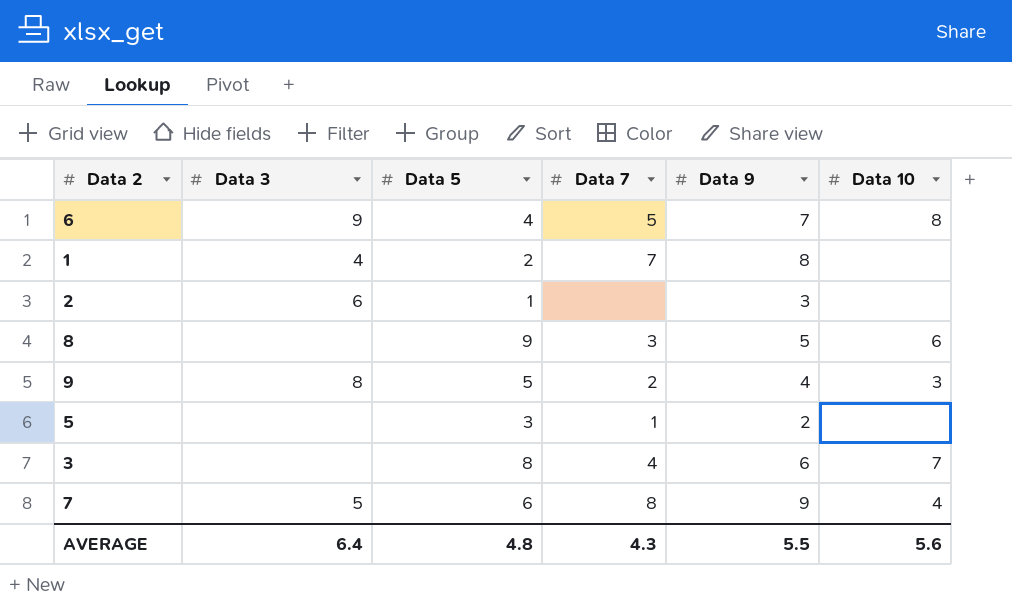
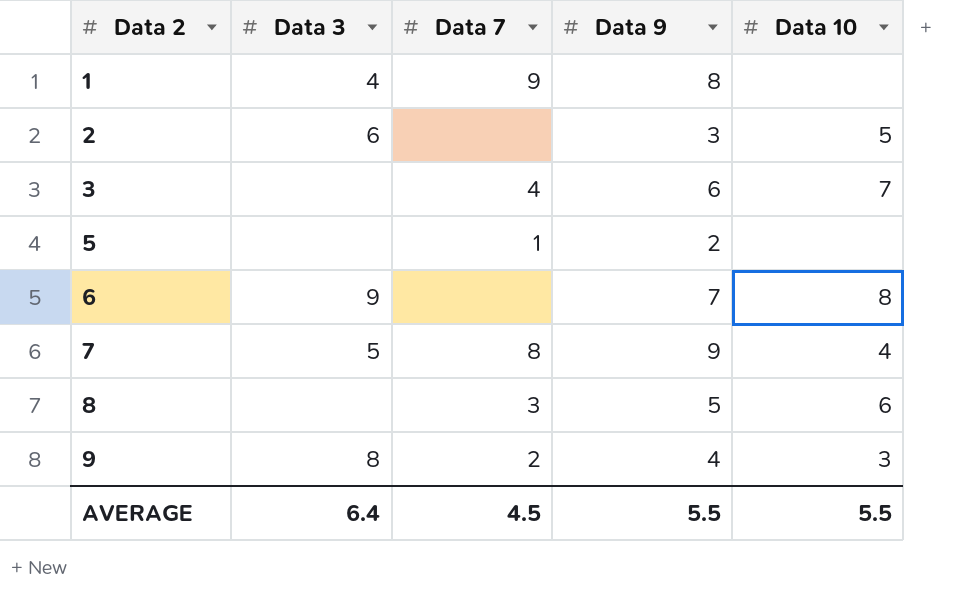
row order: none -> Data 2 ascending
column Data 5 | position: 3 -> none
1 | Data 7: 7 -> 9
2 | Data 10: none -> 5
6 | Data 7: 5 -> none
AVERAGE | Data 7: 4.3 -> 4.5
AVERAGE | Data 10: 5.6 -> 5.5

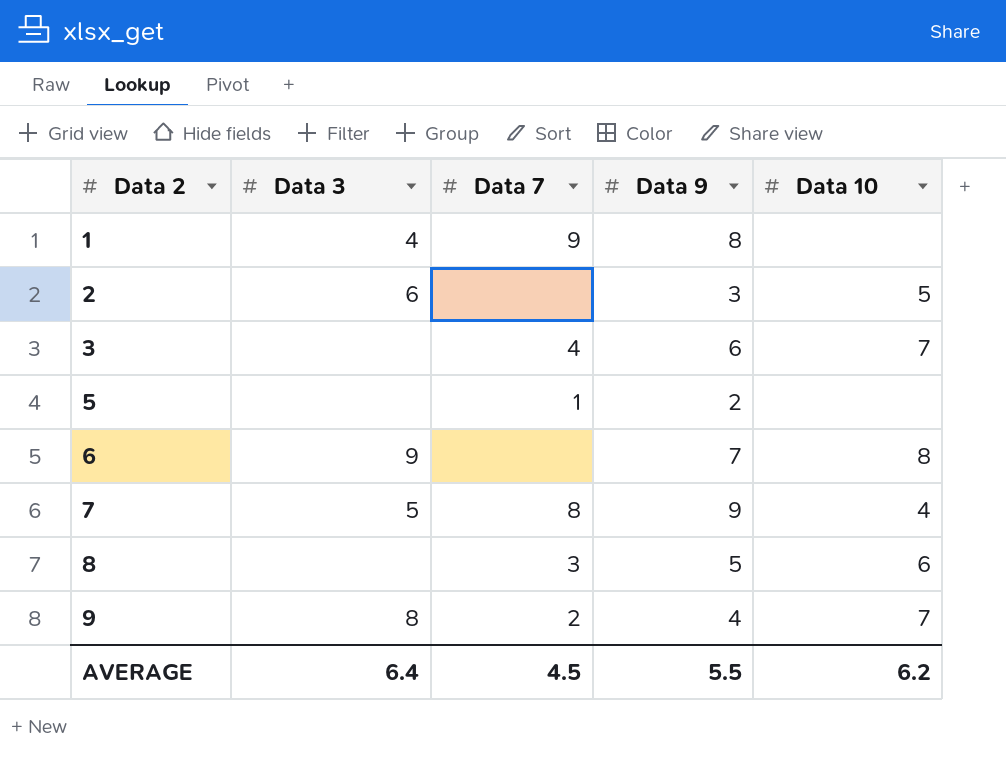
9 | Data 10: 3 -> 7
AVERAGE | Data 10: 5.5 -> 6.2

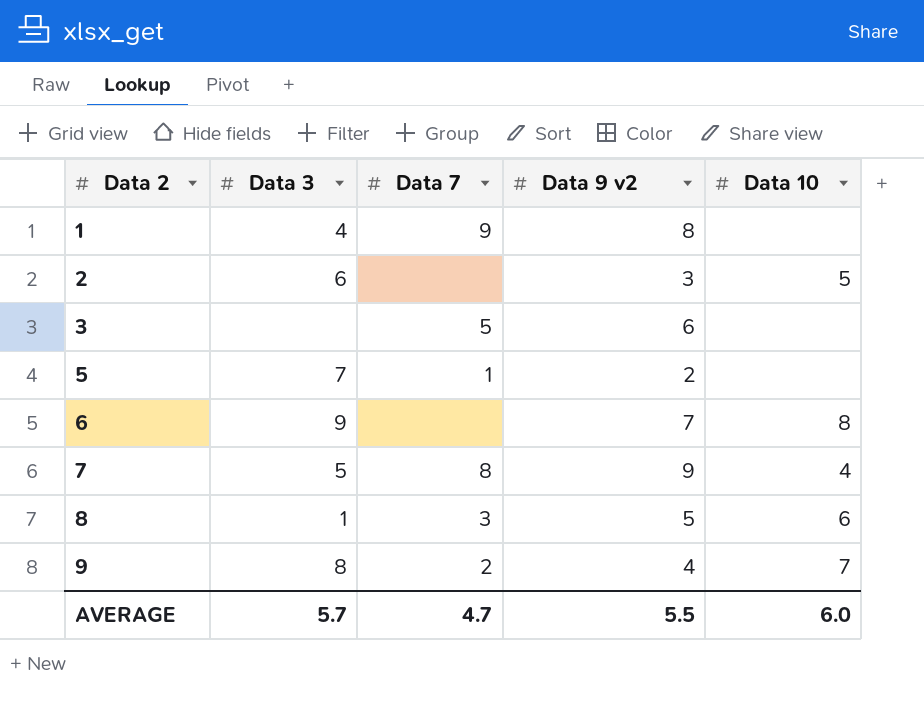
column name: Data 9 -> Data 9 v2
3 | Data 7: 4 -> 5
3 | Data 10: 7 -> none
5 | Data 3: none -> 7
8 | Data 3: none -> 1
AVERAGE | Data 3: 6.4 -> 5.7
AVERAGE | Data 7: 4.5 -> 4.7
AVERAGE | Data 10: 6.2 -> 6.0

